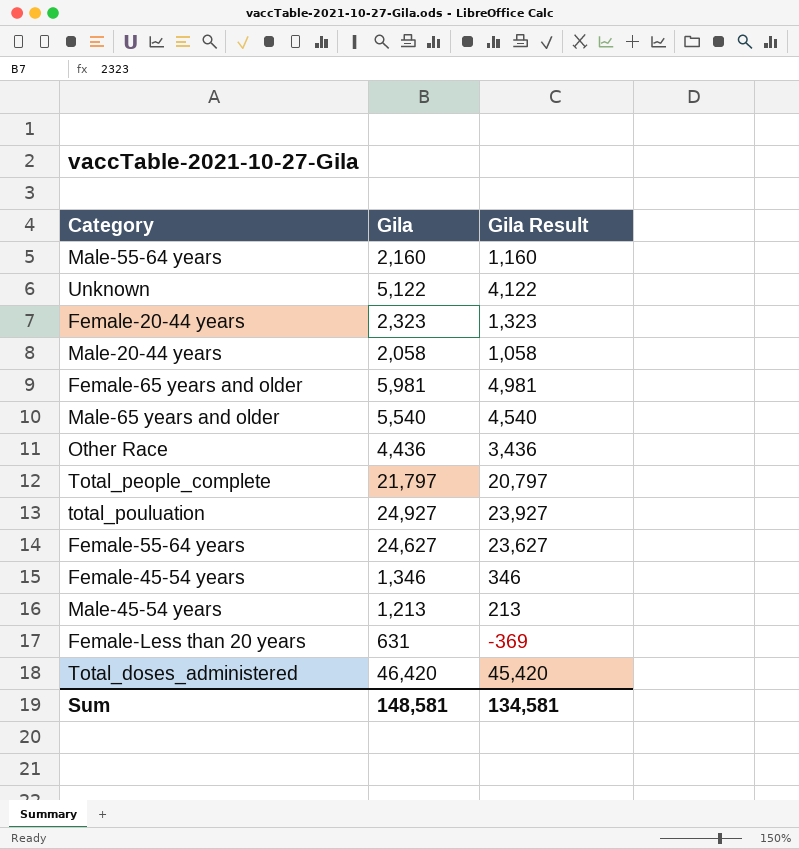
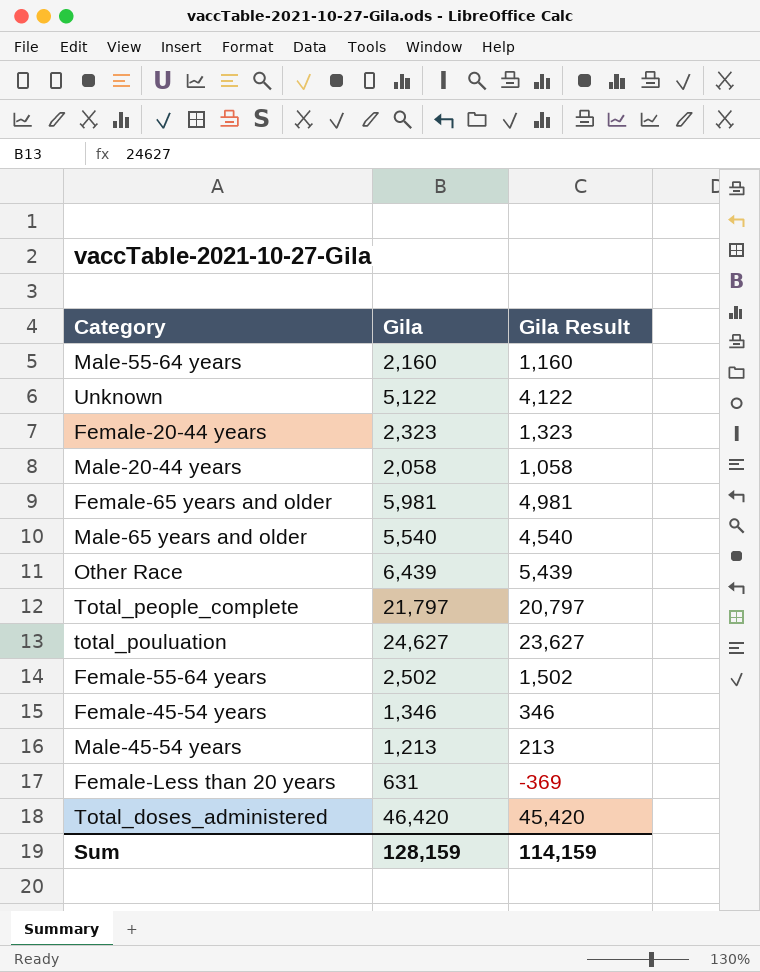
Other Race | Gila: 4,436 -> 6,439
Other Race | Gila Result: 3,436 -> 5,439
total_pouluation | Gila: 24,927 -> 24,627
total_pouluation | Gila Result: 23,927 -> 23,627
Female-55-64 years | Gila: 24,627 -> 2,502
Female-55-64 years | Gila Result: 23,627 -> 1,502
Sum | Gila: 148,581 -> 128,159
Sum | Gila Result: 134,581 -> 114,159

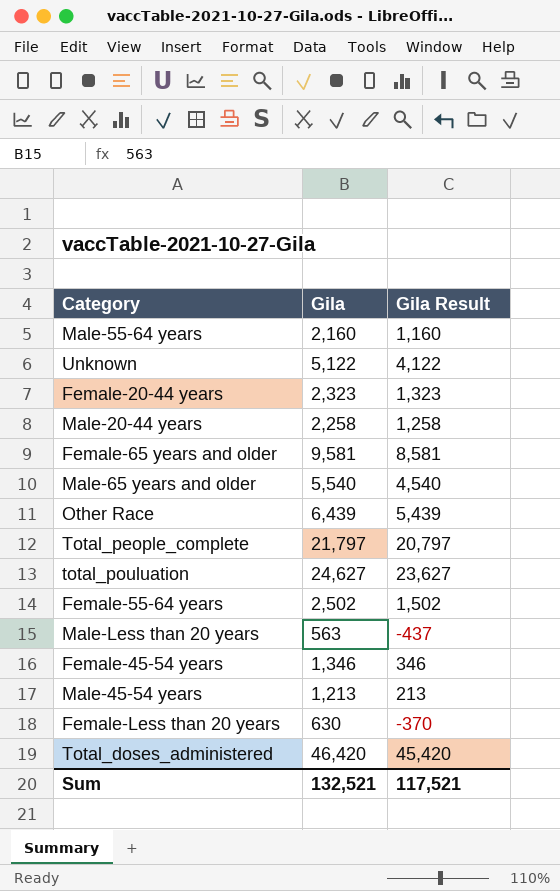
Male-20-44 years | Gila: 2,058 -> 2,258
Male-20-44 years | Gila Result: 1,058 -> 1,258
Female-65 years and older | Gila: 5,981 -> 9,581
Female-65 years and older | Gila Result: 4,981 -> 8,581
row Male-Less than 20 years: none -> 563 | -437
Female-Less than 20 years | Gila: 631 -> 630
Female-Less than 20 years | Gila Result: -369 -> -370
Sum | Gila: 128,159 -> 132,521
Sum | Gila Result: 114,159 -> 117,521

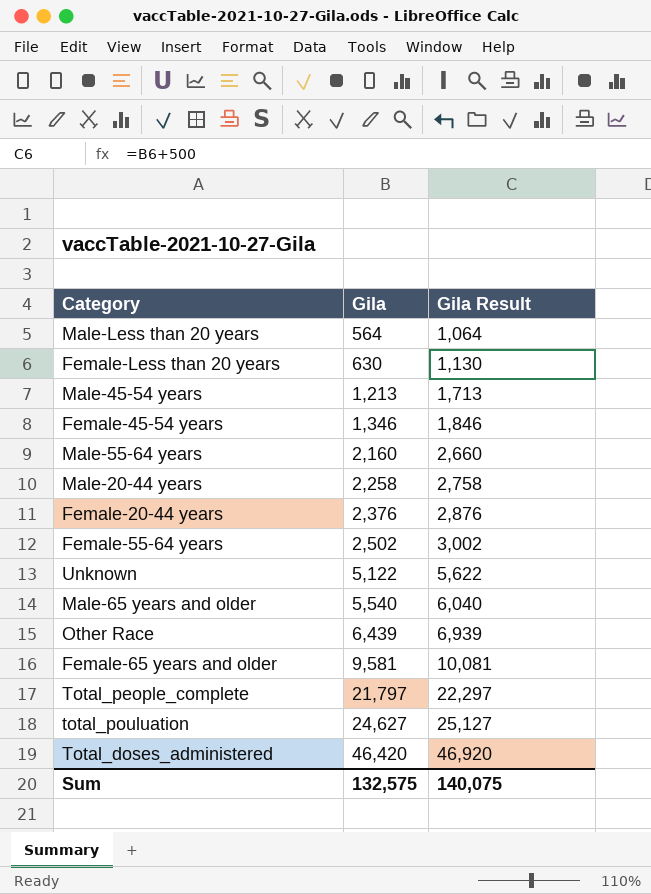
row order: none -> Gila ascending
column Gila Result | formula: [Gila] - 1000 -> [Gila] + 500
Male-Less than 20 years | Gila: 563 -> 564
Female-20-44 years | Gila: 2,323 -> 2,376
Sum | Gila: 132,521 -> 132,575
Sum | Gila Result: 117,521 -> 140,075

